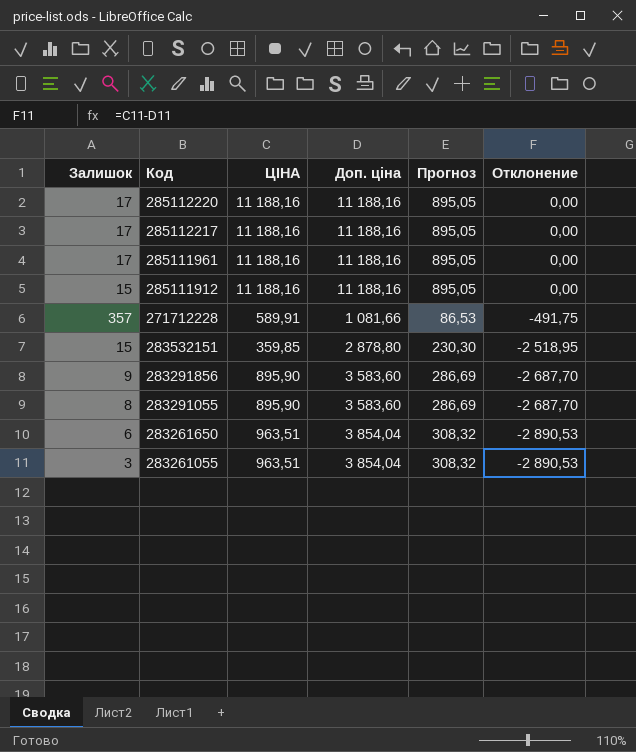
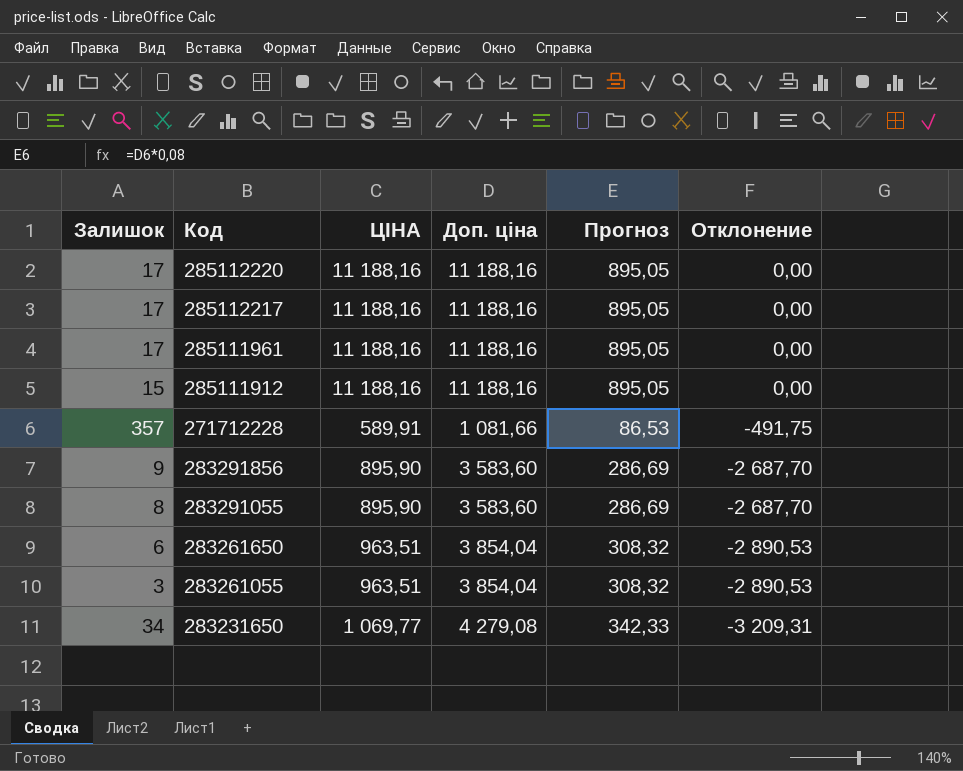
row 283532151: 15 | 359,85 | 2 878,80 | 230,30 | -2 518,95 -> none
row 283231650: none -> 34 | 1 069,77 | 4 279,08 | 342,33 | -3 209,31

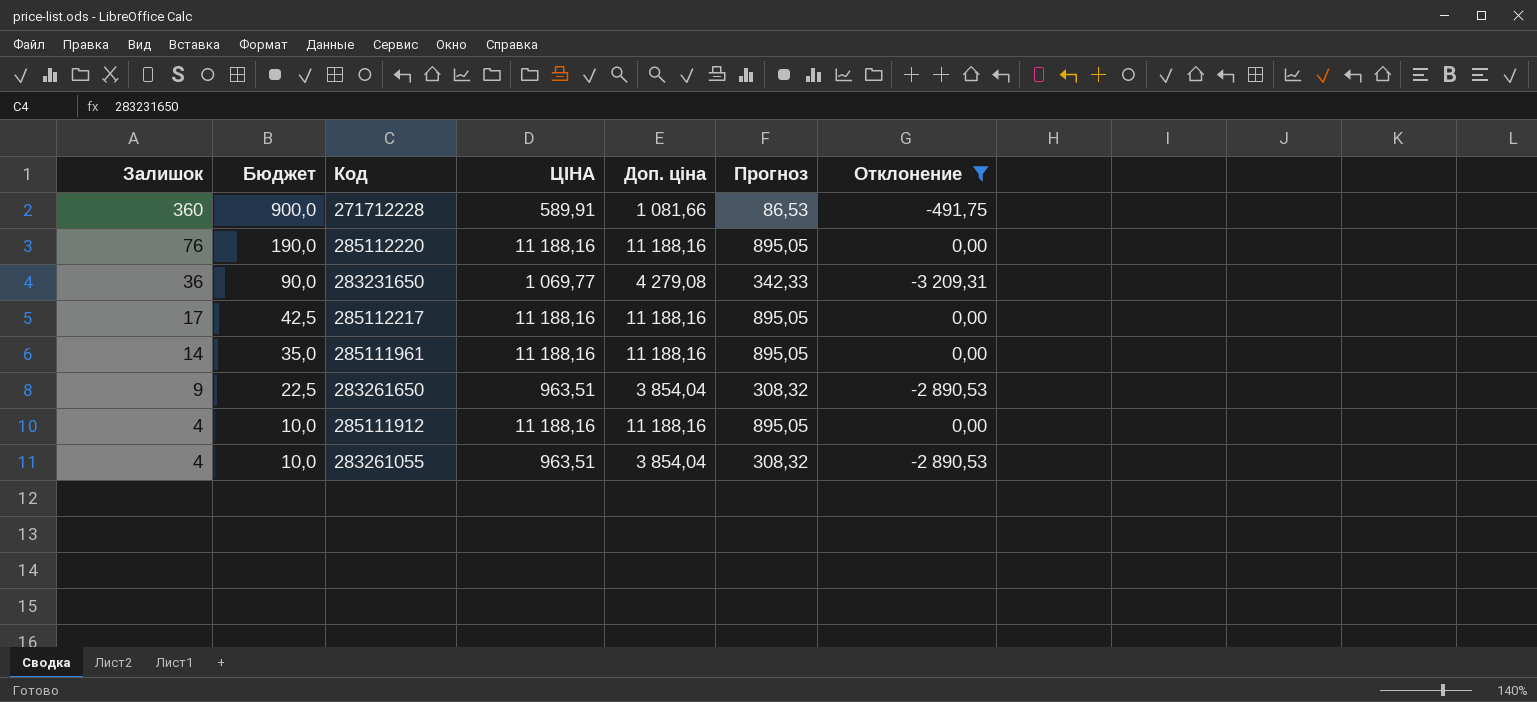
filter: none -> Отклонение != -2 687,70
row order: Отклонение descending -> Залишок descending
column Бюджет | formula: none -> [Залишок] * 2,5
271712228 | Залишок: 357 -> 360
285112220 | Залишок: 17 -> 76
283231650 | Залишок: 34 -> 36
285111961 | Залишок: 17 -> 14
283261650 | Залишок: 6 -> 9
285111912 | Залишок: 15 -> 4
283261055 | Залишок: 3 -> 4

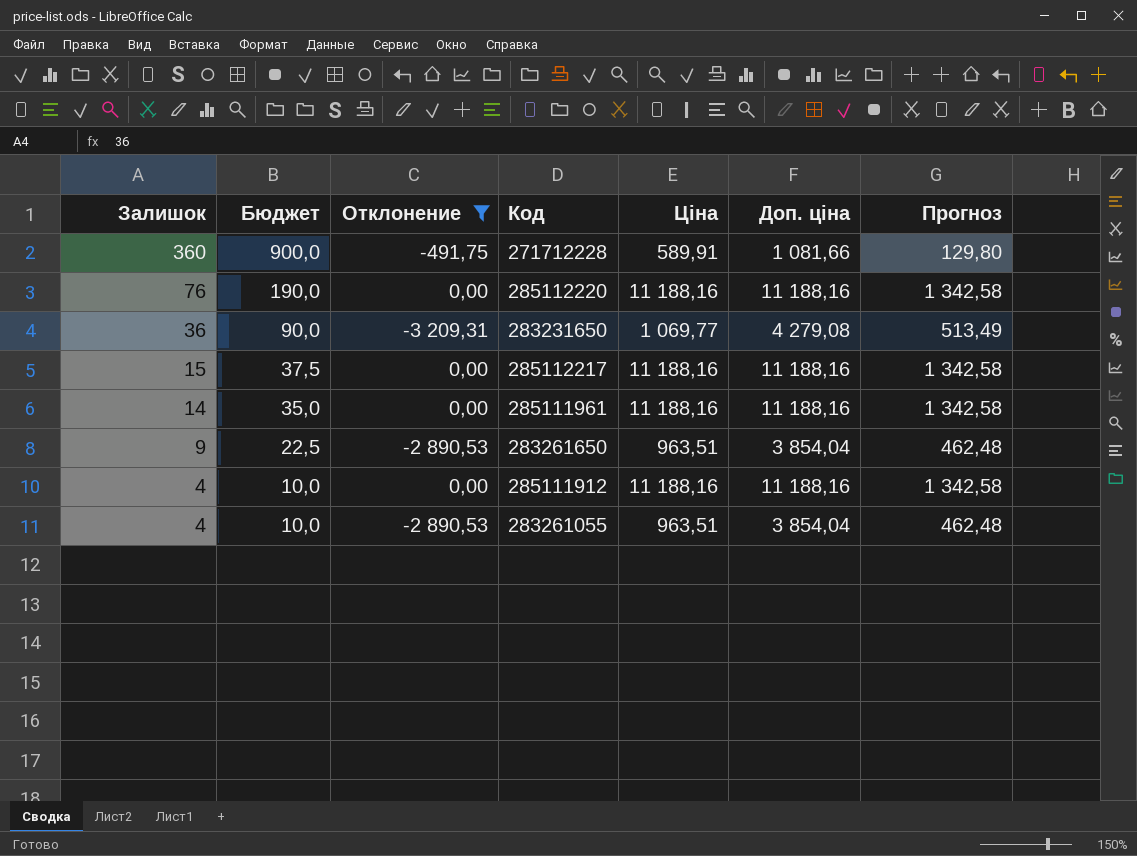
column Отклонение | position: 7 -> 3
column name: ЦІНА -> Ціна
column Прогноз | formula: [Доп. ціна] * 0,08 -> [Доп. ціна] * 0,12
285112217 | Залишок: 17 -> 15
285112217 | Бюджет: 42,5 -> 37,5

